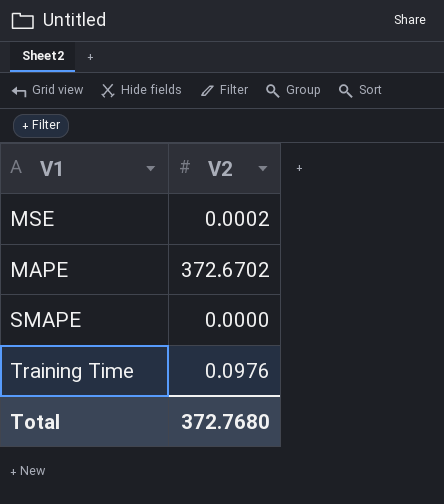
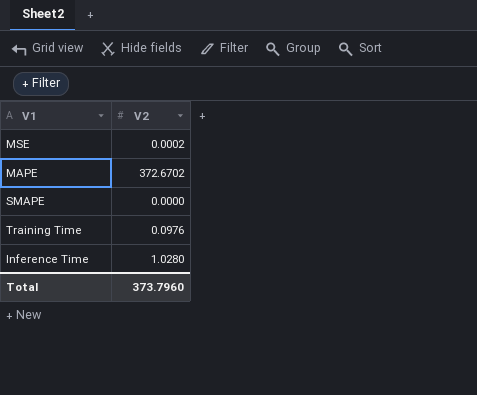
row Inference Time: none -> 1.0280
Total | V2: 372.7680 -> 373.7960

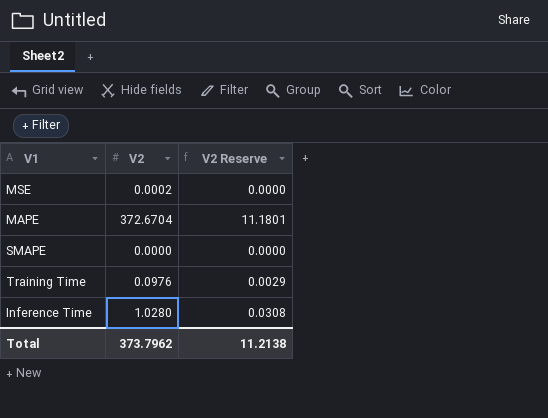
column V2 Reserve | formula: none -> [V2] * 0.03
MAPE | V2: 372.6702 -> 372.6704
Total | V2: 373.7960 -> 373.7962

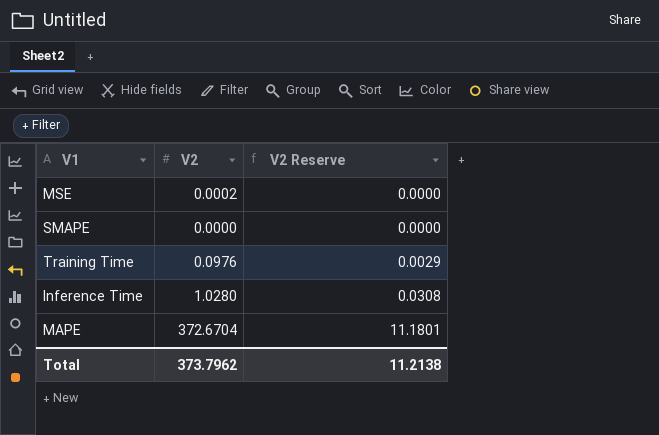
row order: none -> V2 Reserve ascending

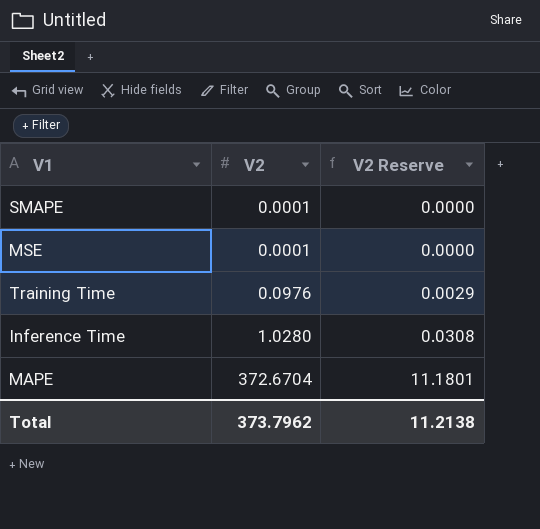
row order: V2 Reserve ascending -> V2 ascending
SMAPE | V2: 0.0000 -> 0.0001
MSE | V2: 0.0002 -> 0.0001

